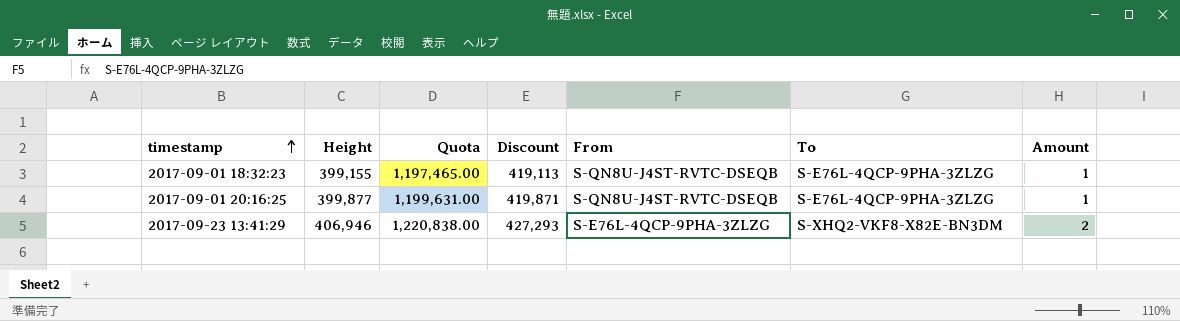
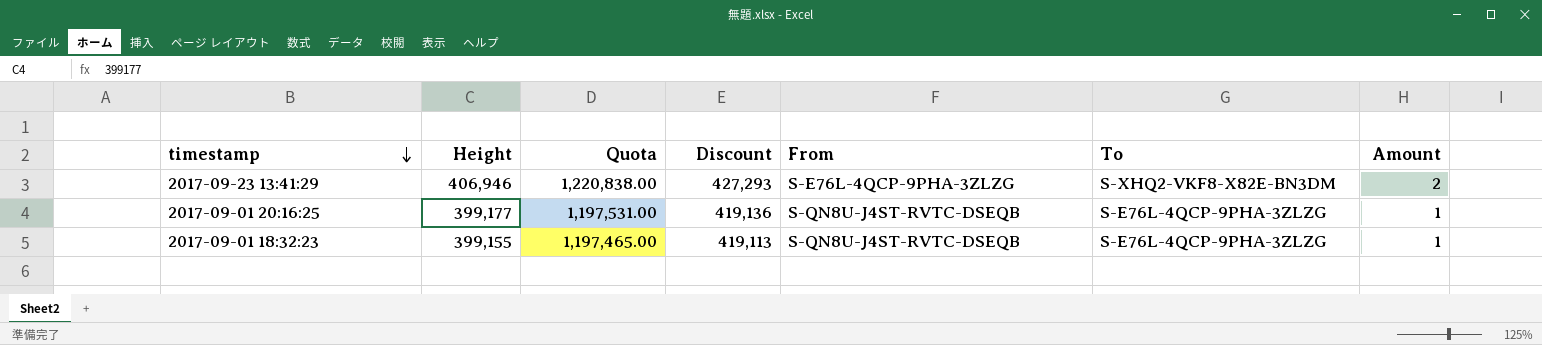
row order: timestamp ascending -> timestamp descending
2017-09-01 20:16:25 | Height: 399,877 -> 399,177
2017-09-01 20:16:25 | Quota: 1,199,631.00 -> 1,197,531.00
2017-09-01 20:16:25 | Discount: 419,871 -> 419,136

